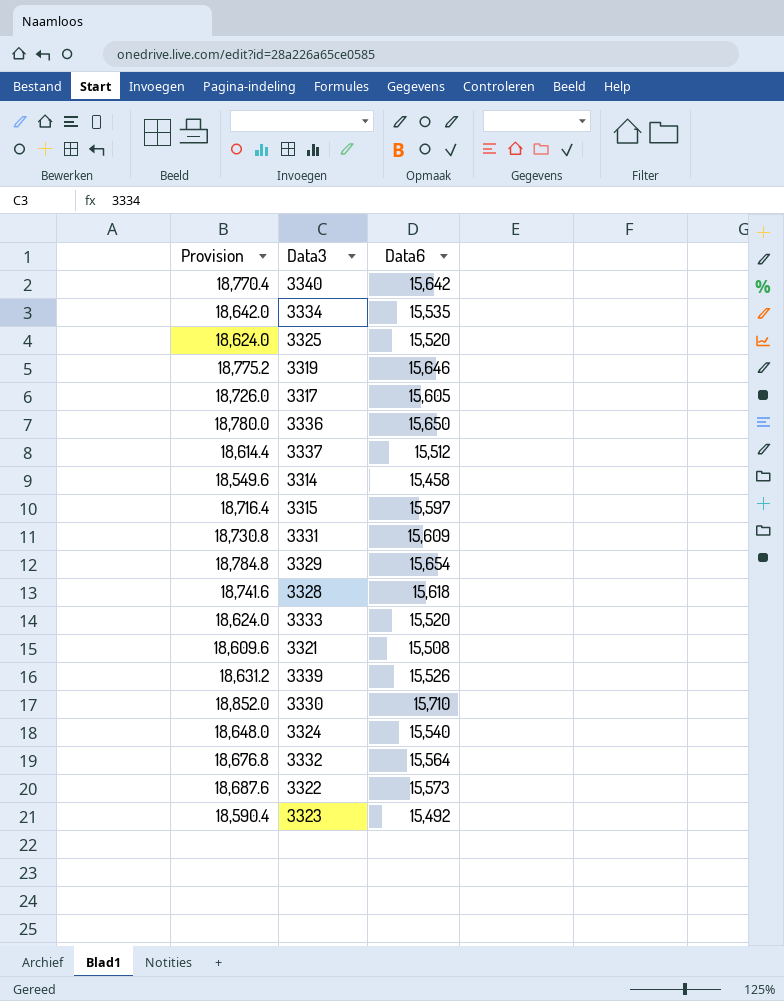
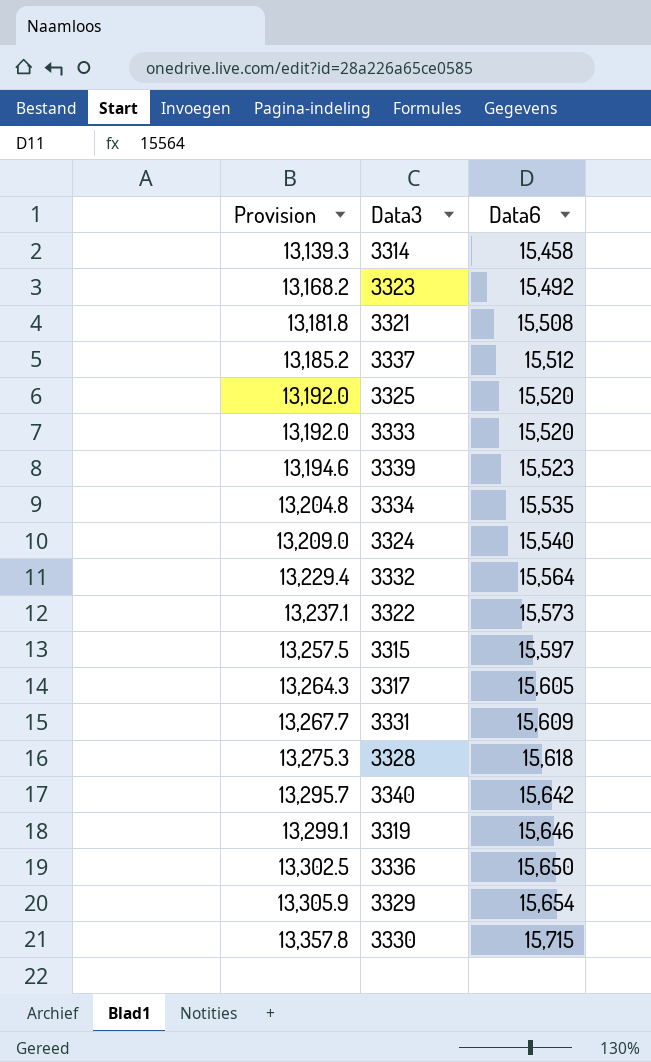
row order: none -> Provision ascending
column Provision | formula: [Data6] * 1.2 -> [Data6] * 0.85
3339 | Data6: 15,526 -> 15,523
3330 | Data6: 15,710 -> 15,715

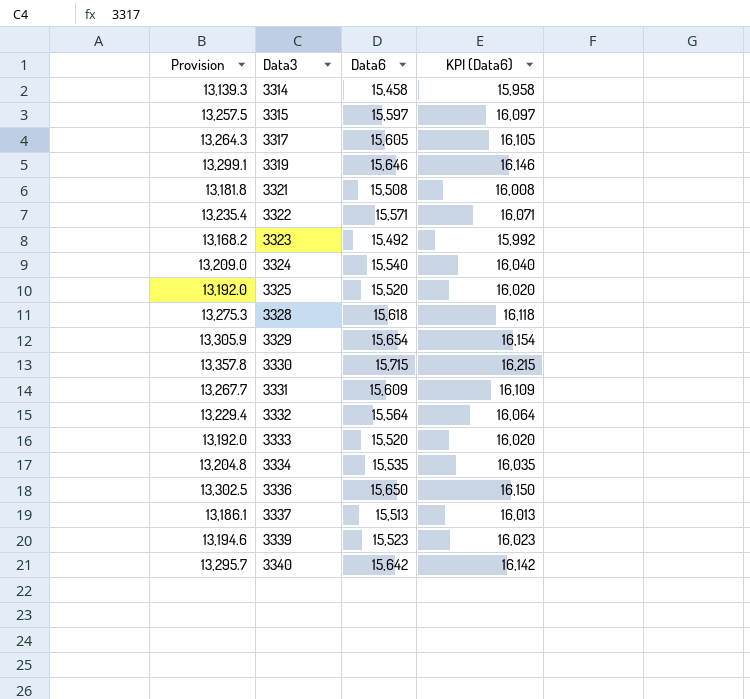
row order: Provision ascending -> Data3 ascending
column KPI (Data6) | formula: none -> [Data6] + 500
3322 | Provision: 13,237.1 -> 13,235.4
3322 | Data6: 15,573 -> 15,571
3337 | Provision: 13,185.2 -> 13,186.1
3337 | Data6: 15,512 -> 15,513

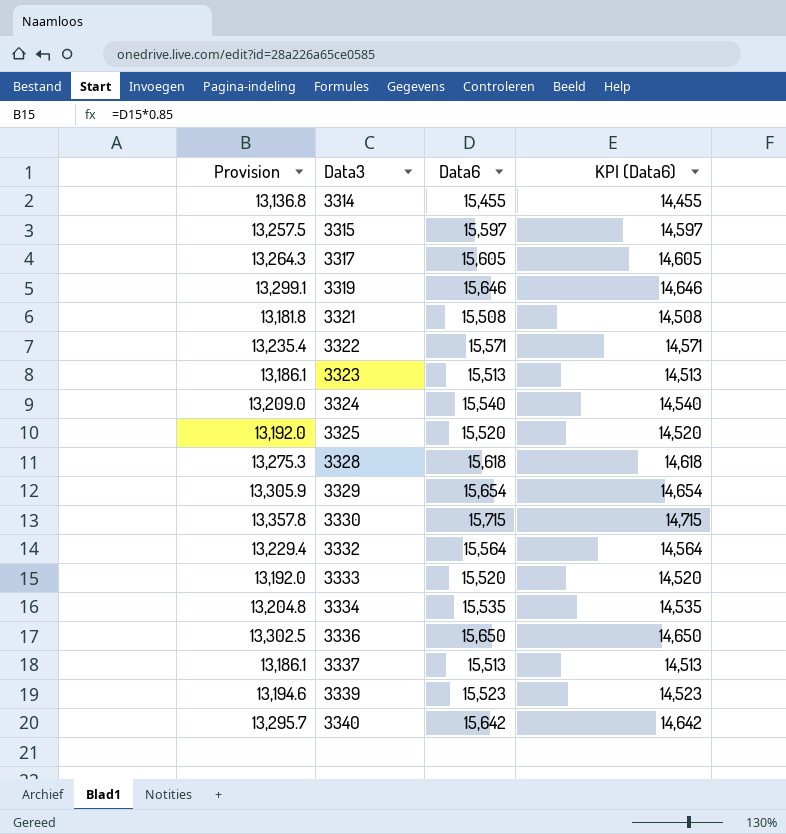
column KPI (Data6) | formula: [Data6] + 500 -> [Data6] - 1000
row 3331: 13,267.7 | 15,609 | 16,109 -> none
3314 | Provision: 13,139.3 -> 13,136.8
3314 | Data6: 15,458 -> 15,455
3323 | Provision: 13,168.2 -> 13,186.1
3323 | Data6: 15,492 -> 15,513

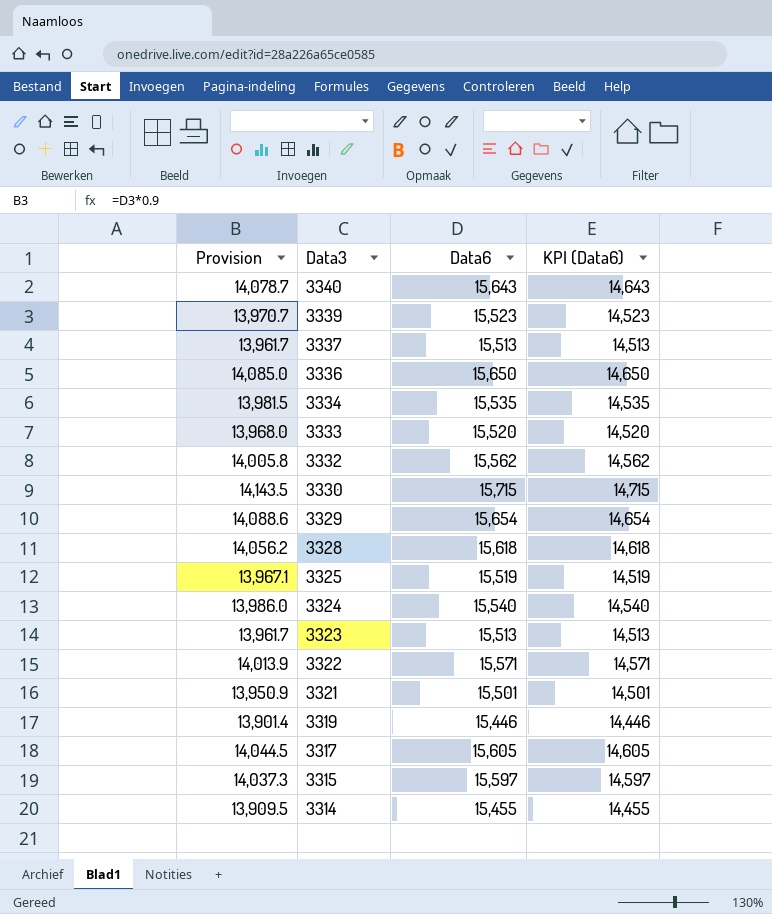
row order: Data3 ascending -> Data3 descending
column Provision | formula: [Data6] * 0.85 -> [Data6] * 0.9
3340 | Data6: 15,642 -> 15,643
3340 | KPI (Data6): 14,642 -> 14,643
3332 | Data6: 15,564 -> 15,562
3332 | KPI (Data6): 14,564 -> 14,562
3325 | Data6: 15,520 -> 15,519
3325 | KPI (Data6): 14,520 -> 14,519
3321 | Data6: 15,508 -> 15,501
3321 | KPI (Data6): 14,508 -> 14,501
3319 | Data6: 15,646 -> 15,446
3319 | KPI (Data6): 14,646 -> 14,446

